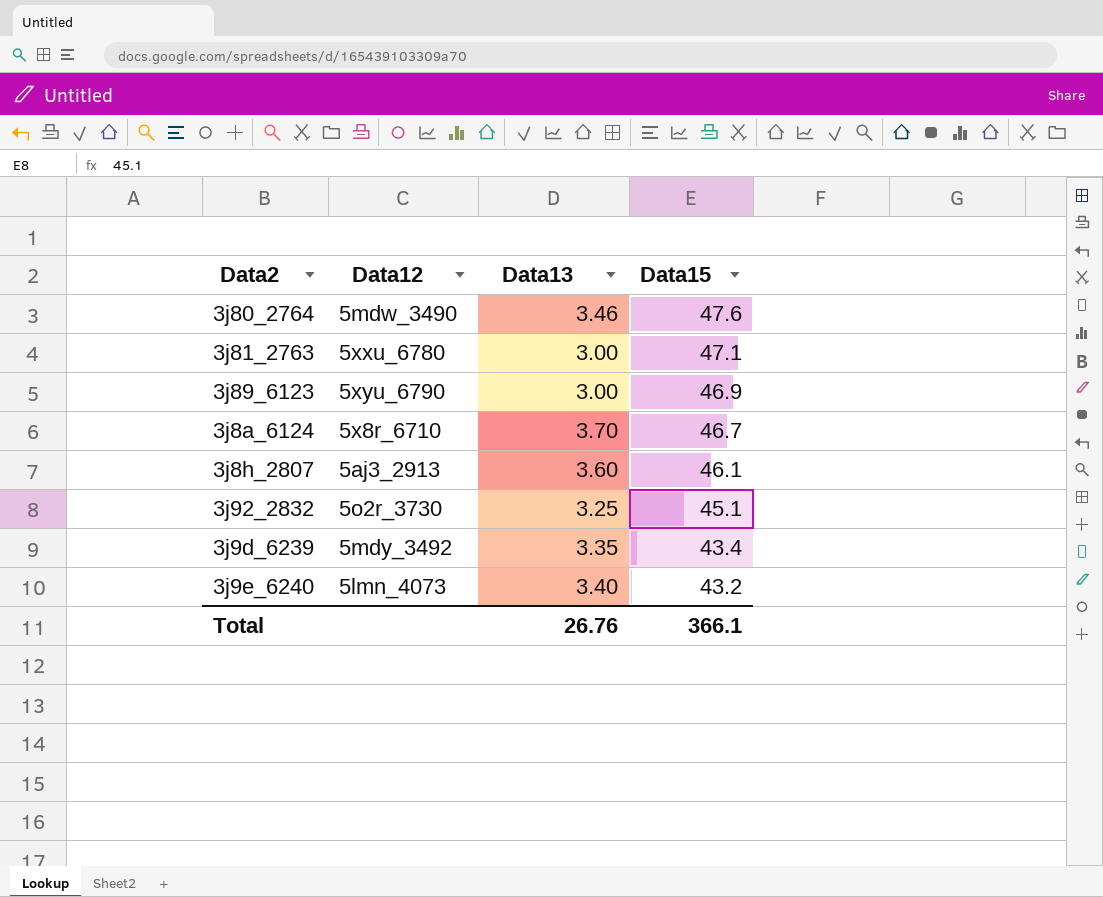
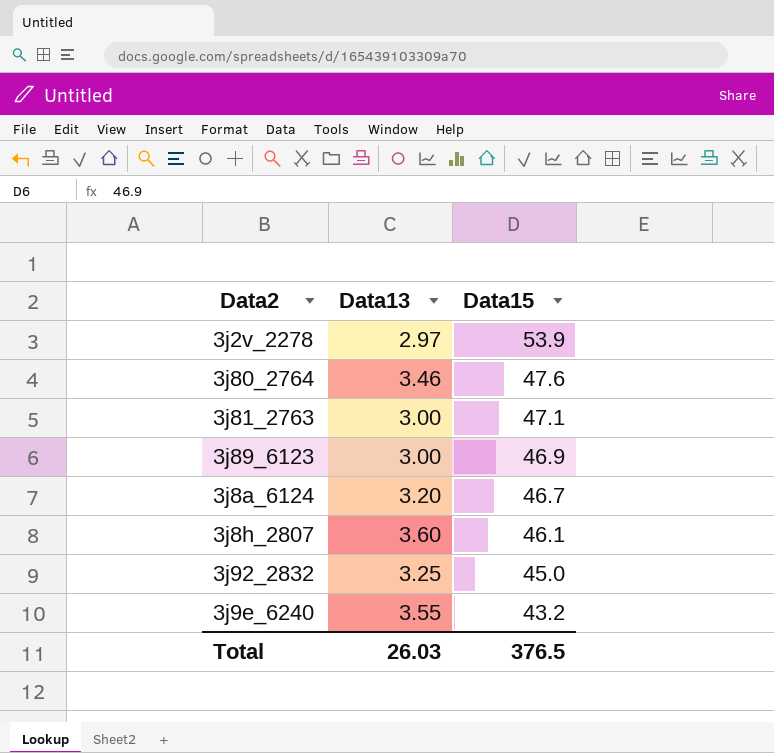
column Data12 | position: 2 -> none
row 3j9d_6239: 5mdy_3492 | 3.35 | 43.4 -> none
row 3j2v_2278: none -> 2.97 | 53.9
3j8a_6124 | Data13: 3.70 -> 3.20
3j92_2832 | Data15: 45.1 -> 45.0
3j9e_6240 | Data13: 3.40 -> 3.55
Total | Data13: 26.76 -> 26.03
Total | Data15: 366.1 -> 376.5

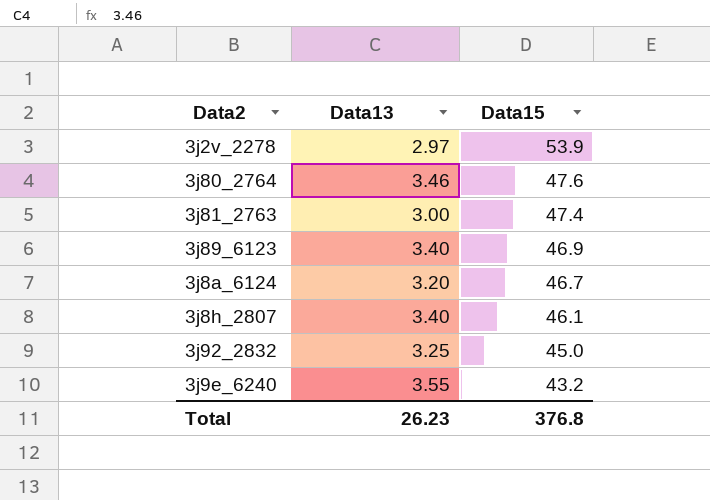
3j81_2763 | Data15: 47.1 -> 47.4
3j89_6123 | Data13: 3.00 -> 3.40
3j8h_2807 | Data13: 3.60 -> 3.40
Total | Data13: 26.03 -> 26.23
Total | Data15: 376.5 -> 376.8

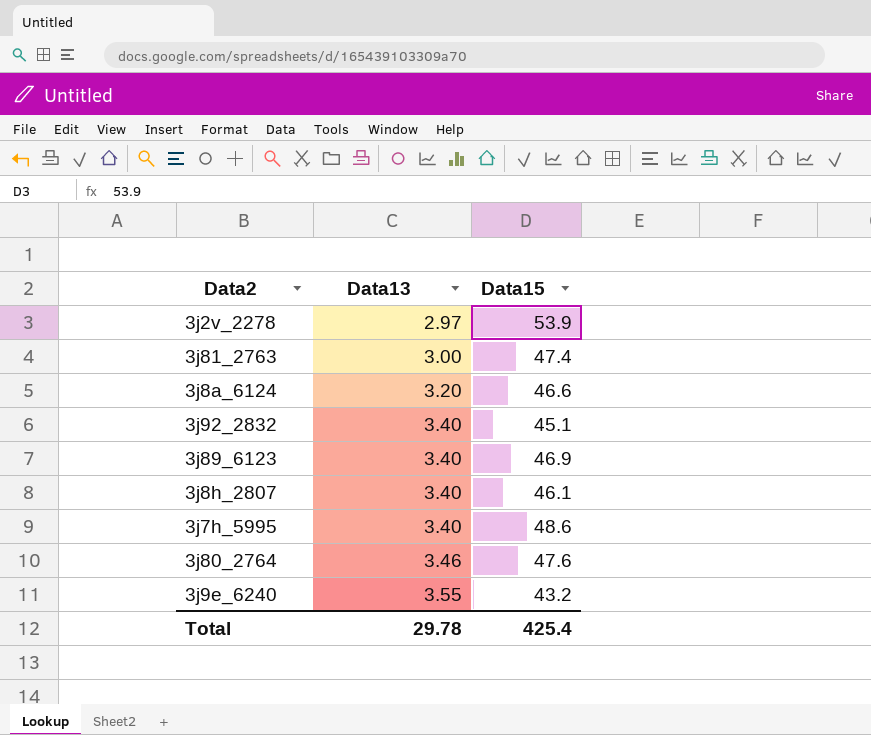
row order: Data15 descending -> Data13 ascending
3j8a_6124 | Data15: 46.7 -> 46.6
3j92_2832 | Data13: 3.25 -> 3.40
3j92_2832 | Data15: 45.0 -> 45.1
row 3j7h_5995: none -> 3.40 | 48.6
Total | Data13: 26.23 -> 29.78
Total | Data15: 376.8 -> 425.4

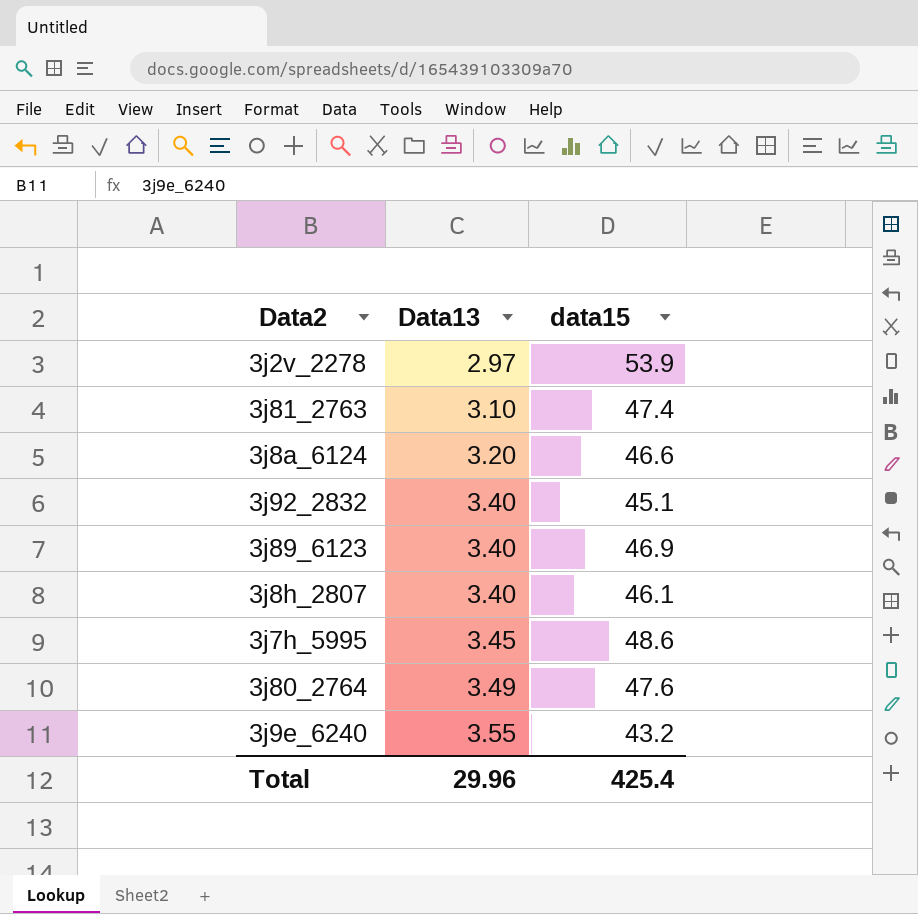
column name: Data15 -> data15
3j81_2763 | Data13: 3.00 -> 3.10
3j7h_5995 | Data13: 3.40 -> 3.45
3j80_2764 | Data13: 3.46 -> 3.49
Total | Data13: 29.78 -> 29.96

